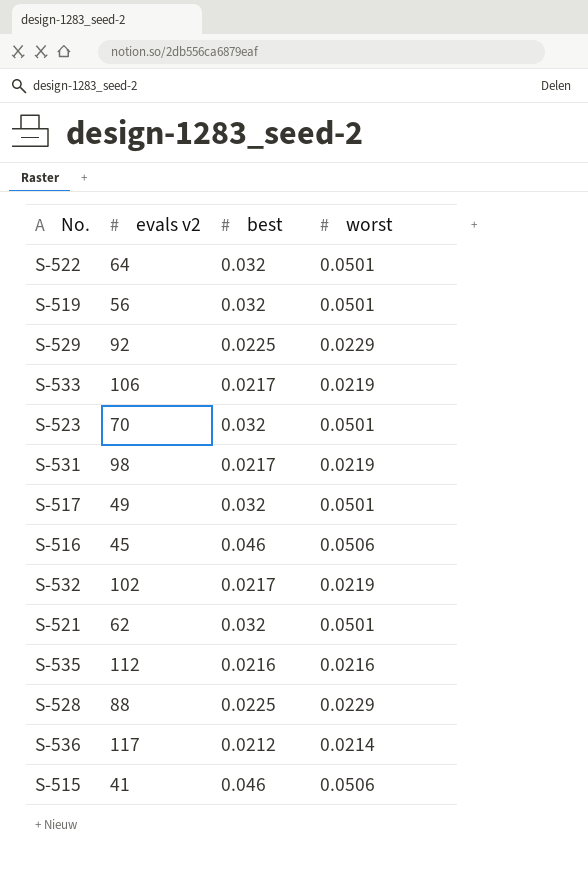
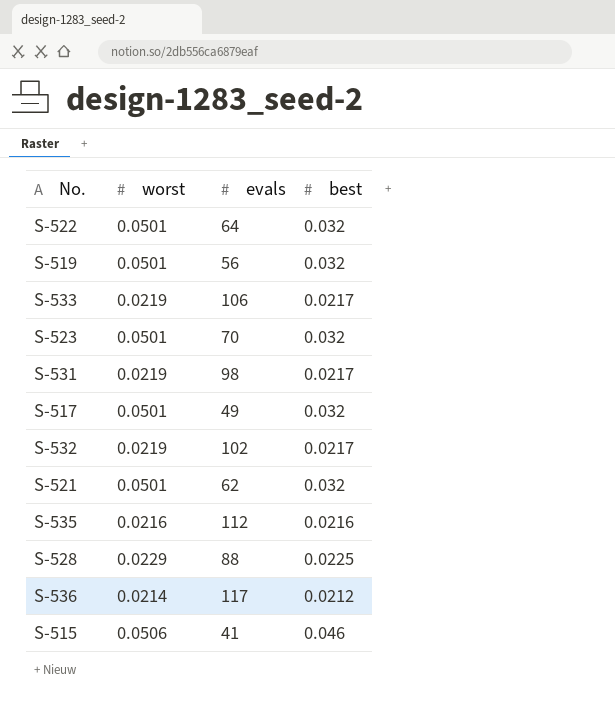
column worst | position: 4 -> 2
column name: evals v2 -> evals
row S-529: 92 | 0.0225 | 0.0229 -> none
row S-516: 45 | 0.046 | 0.0506 -> none

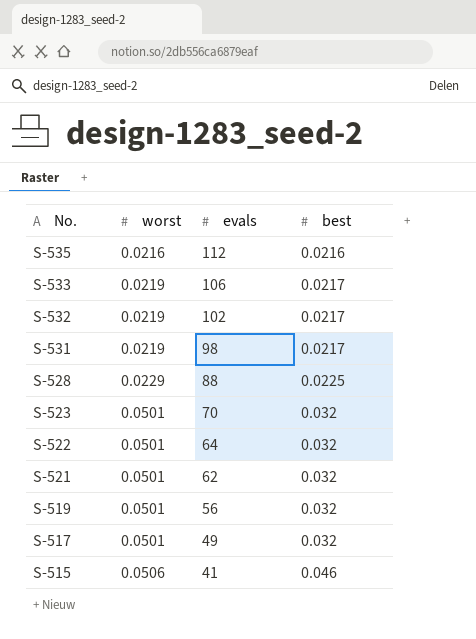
row order: none -> No. descending
row S-536: 0.0214 | 117 | 0.0212 -> none

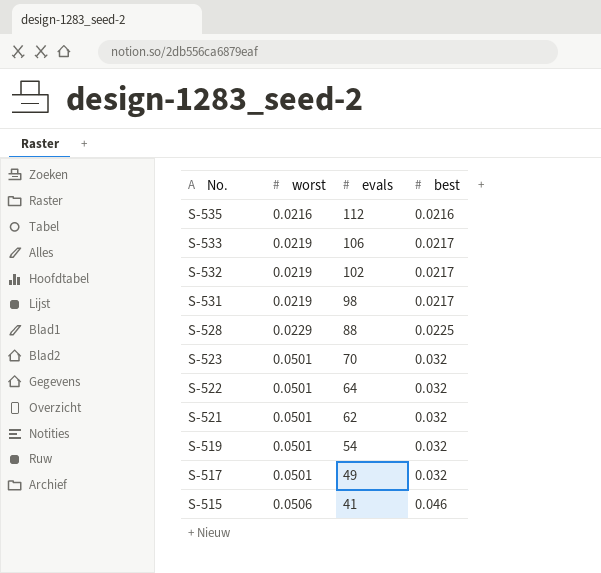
S-519 | evals: 56 -> 54

